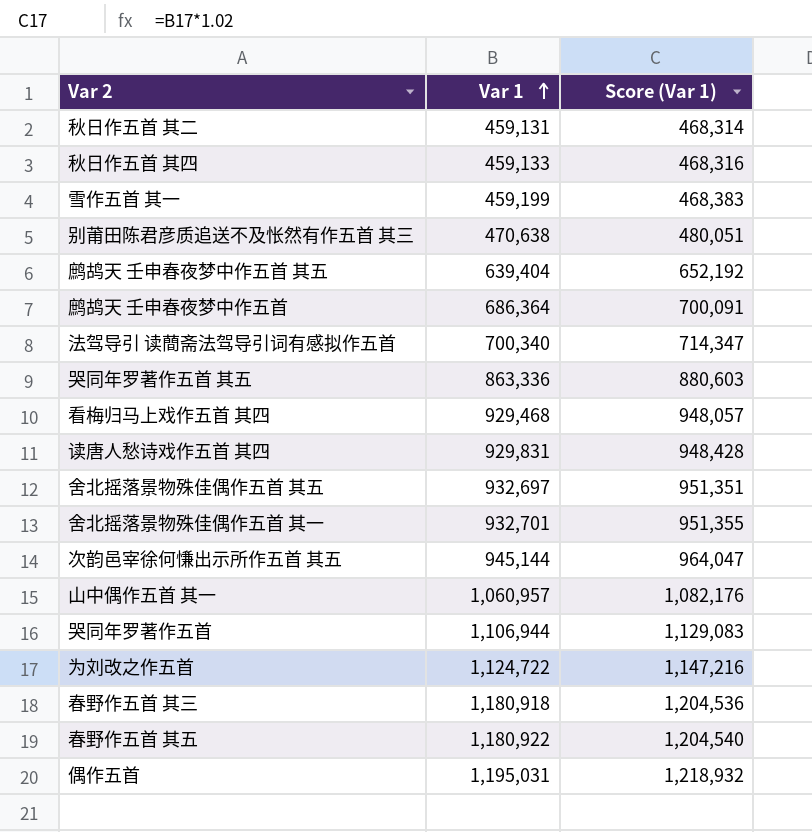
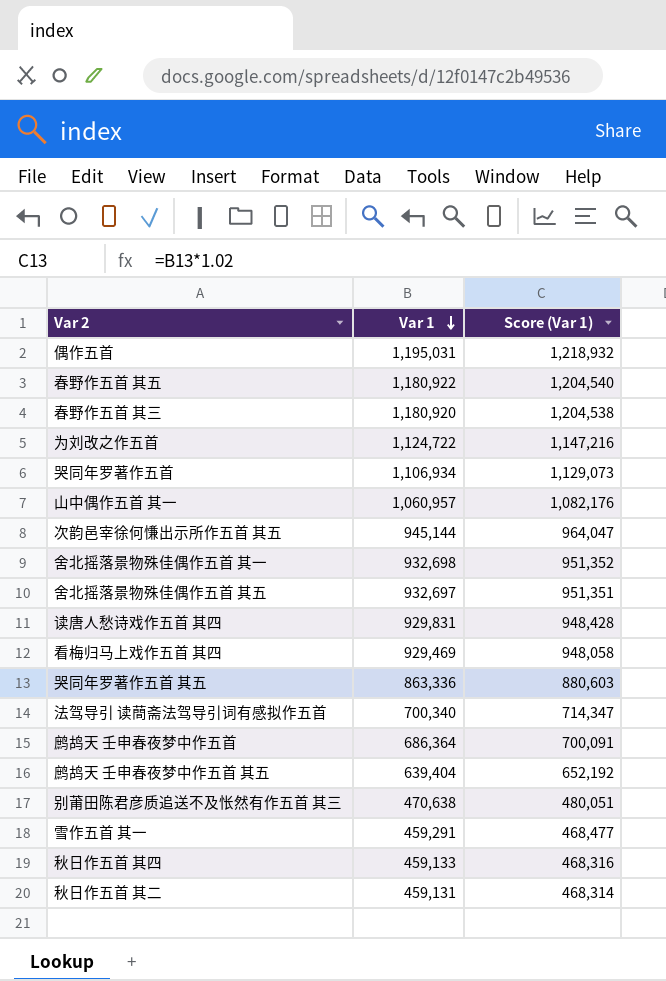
row order: Var 1 ascending -> Var 1 descending
春野作五首 其三 | Var 1: 1,180,918 -> 1,180,920
春野作五首 其三 | Score (Var 1): 1,204,536 -> 1,204,538
哭同年罗著作五首 | Var 1: 1,106,944 -> 1,106,934
哭同年罗著作五首 | Score (Var 1): 1,129,083 -> 1,129,073
舍北摇落景物殊佳偶作五首 其一 | Var 1: 932,701 -> 932,698
舍北摇落景物殊佳偶作五首 其一 | Score (Var 1): 951,355 -> 951,352
看梅归马上戏作五首 其四 | Var 1: 929,468 -> 929,469
看梅归马上戏作五首 其四 | Score (Var 1): 948,057 -> 948,058
雪作五首 其一 | Var 1: 459,199 -> 459,291
雪作五首 其一 | Score (Var 1): 468,383 -> 468,477

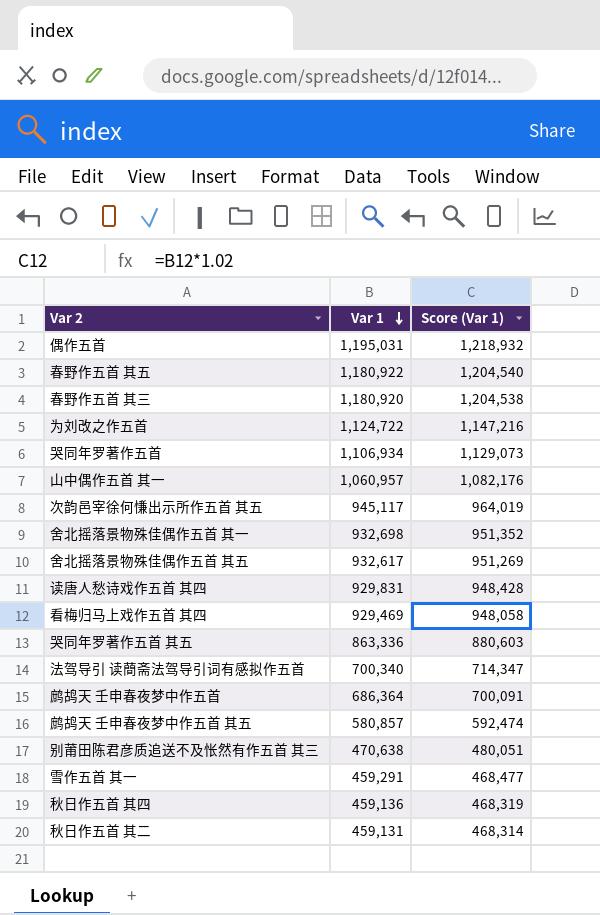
次韵邑宰徐何慊出示所作五首 其五 | Var 1: 945,144 -> 945,117
次韵邑宰徐何慊出示所作五首 其五 | Score (Var 1): 964,047 -> 964,019
舍北摇落景物殊佳偶作五首 其五 | Var 1: 932,697 -> 932,617
舍北摇落景物殊佳偶作五首 其五 | Score (Var 1): 951,351 -> 951,269
鹧鸪天 壬申春夜梦中作五首 其五 | Var 1: 639,404 -> 580,857
鹧鸪天 壬申春夜梦中作五首 其五 | Score (Var 1): 652,192 -> 592,474
秋日作五首 其四 | Var 1: 459,133 -> 459,136
秋日作五首 其四 | Score (Var 1): 468,316 -> 468,319

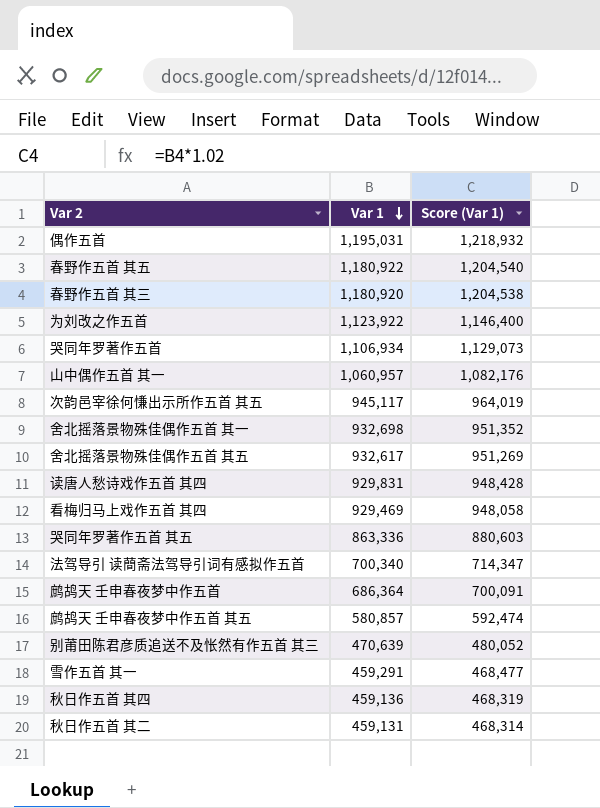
为刘改之作五首 | Var 1: 1,124,722 -> 1,123,922
为刘改之作五首 | Score (Var 1): 1,147,216 -> 1,146,400
别莆田陈君彦质追送不及怅然有作五首 其三 | Var 1: 470,638 -> 470,639
别莆田陈君彦质追送不及怅然有作五首 其三 | Score (Var 1): 480,051 -> 480,052

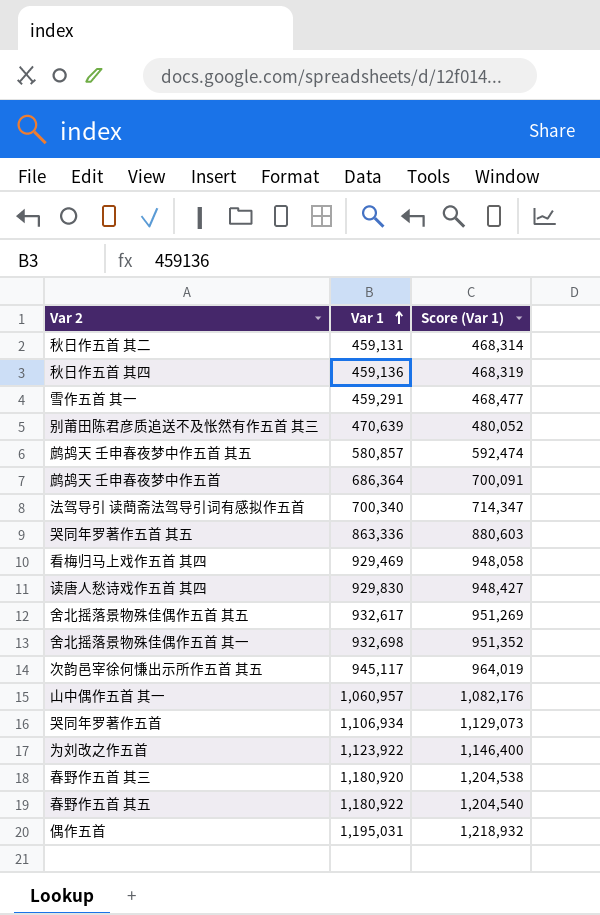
row order: Var 1 descending -> Var 1 ascending
读唐人愁诗戏作五首 其四 | Var 1: 929,831 -> 929,830
读唐人愁诗戏作五首 其四 | Score (Var 1): 948,428 -> 948,427

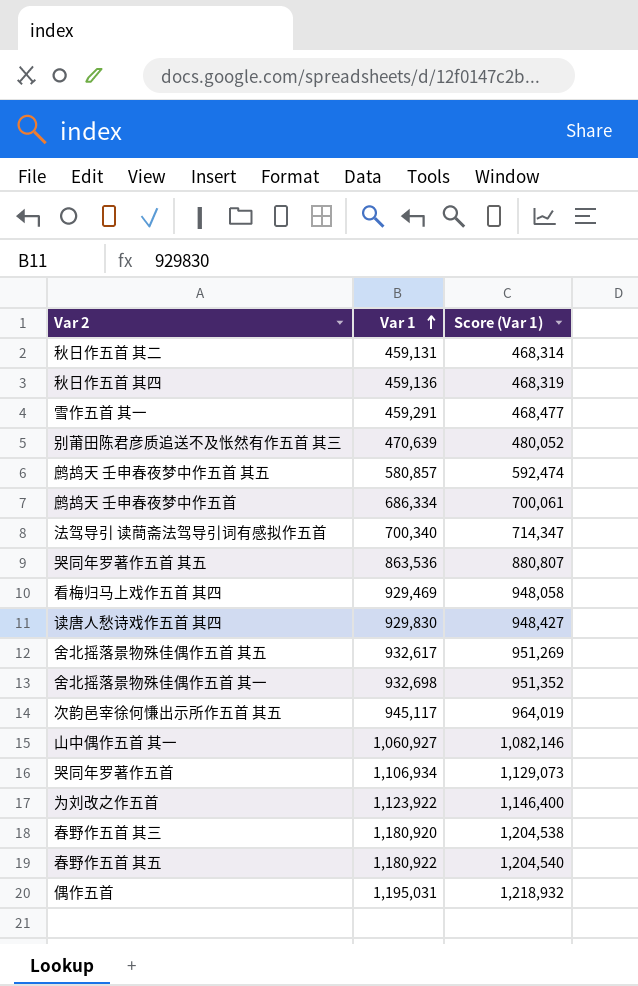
鹧鸪天 壬申春夜梦中作五首 | Var 1: 686,364 -> 686,334
鹧鸪天 壬申春夜梦中作五首 | Score (Var 1): 700,091 -> 700,061
哭同年罗著作五首 其五 | Var 1: 863,336 -> 863,536
哭同年罗著作五首 其五 | Score (Var 1): 880,603 -> 880,807
山中偶作五首 其一 | Var 1: 1,060,957 -> 1,060,927
山中偶作五首 其一 | Score (Var 1): 1,082,176 -> 1,082,146

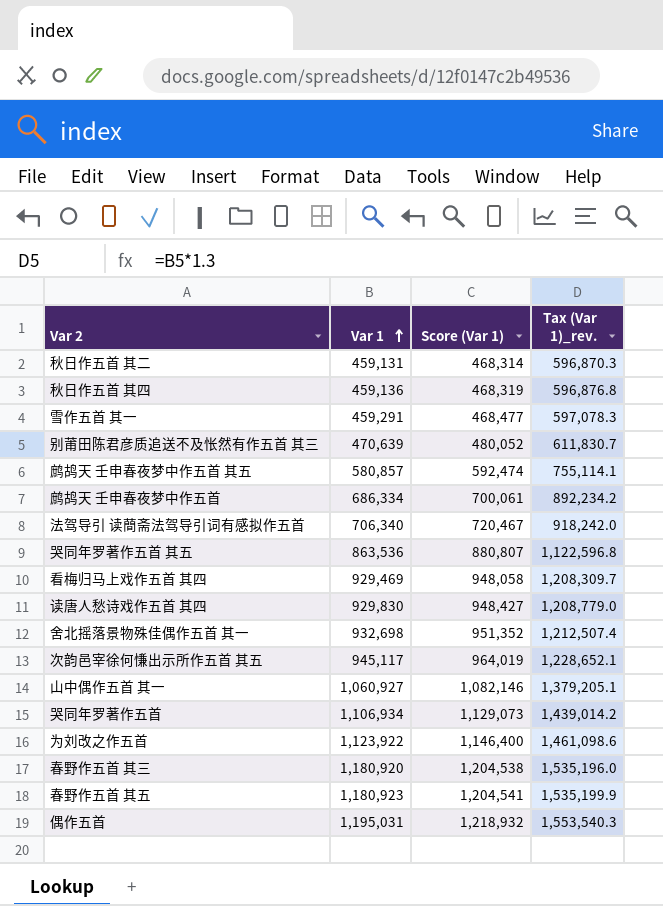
column Tax (Var 1)_rev. | formula: none -> [Var 1] * 1.3
row 舍北摇落景物殊佳偶作五首 其五: 932,617 | 951,269 -> none
法驾导引 读蕳斋法驾导引词有感拟作五首 | Var 1: 700,340 -> 706,340
法驾导引 读蕳斋法驾导引词有感拟作五首 | Score (Var 1): 714,347 -> 720,467
春野作五首 其五 | Var 1: 1,180,922 -> 1,180,923
春野作五首 其五 | Score (Var 1): 1,204,540 -> 1,204,541

